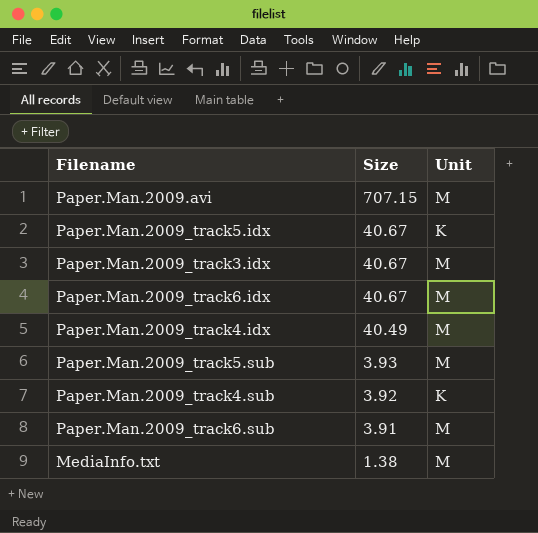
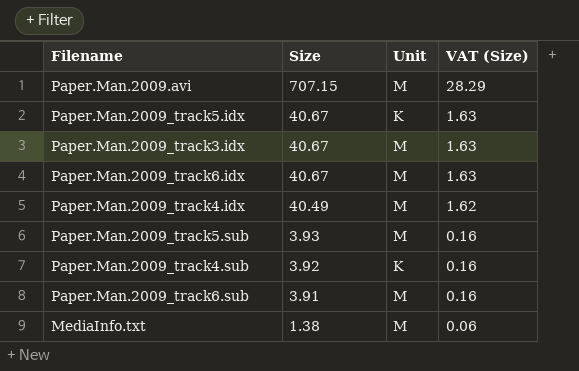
column VAT (Size) | formula: none -> [Size] * 0.04

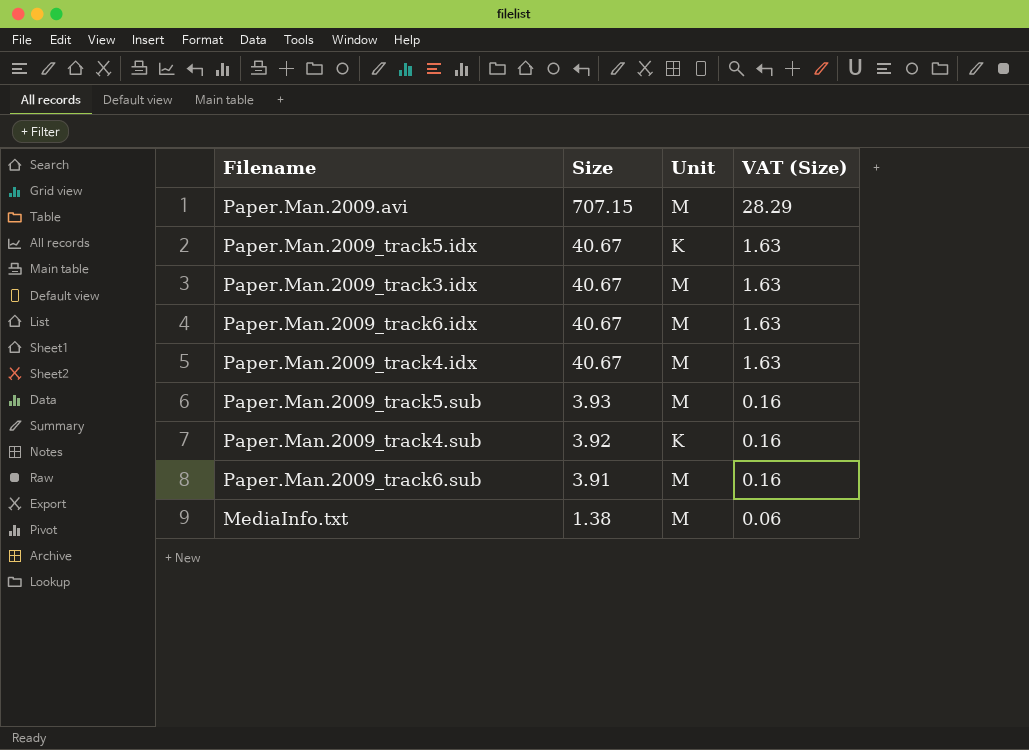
Paper.Man.2009_track4.idx | Size: 40.49 -> 40.67
Paper.Man.2009_track4.idx | VAT (Size): 1.62 -> 1.63

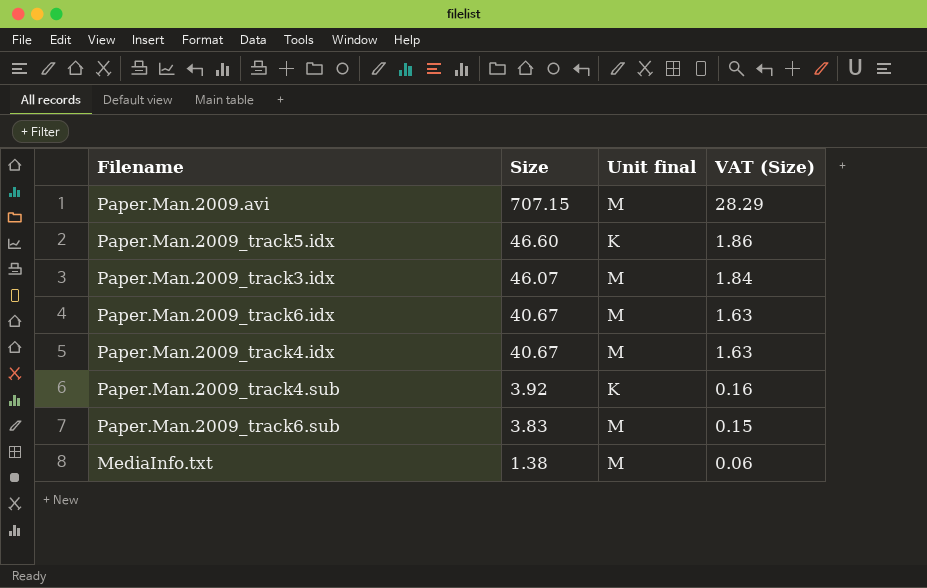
column name: Unit -> Unit final
row Paper.Man.2009_track5.sub: 3.93 | M | 0.16 -> none
Paper.Man.2009_track5.idx | Size: 40.67 -> 46.60
Paper.Man.2009_track5.idx | VAT (Size): 1.63 -> 1.86
Paper.Man.2009_track3.idx | Size: 40.67 -> 46.07
Paper.Man.2009_track3.idx | VAT (Size): 1.63 -> 1.84
Paper.Man.2009_track6.sub | Size: 3.91 -> 3.83
Paper.Man.2009_track6.sub | VAT (Size): 0.16 -> 0.15

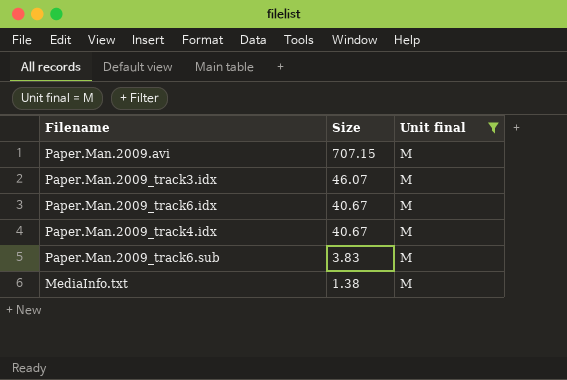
filter: none -> Unit final = M
column VAT (Size) | formula: [Size] * 0.04 -> none

